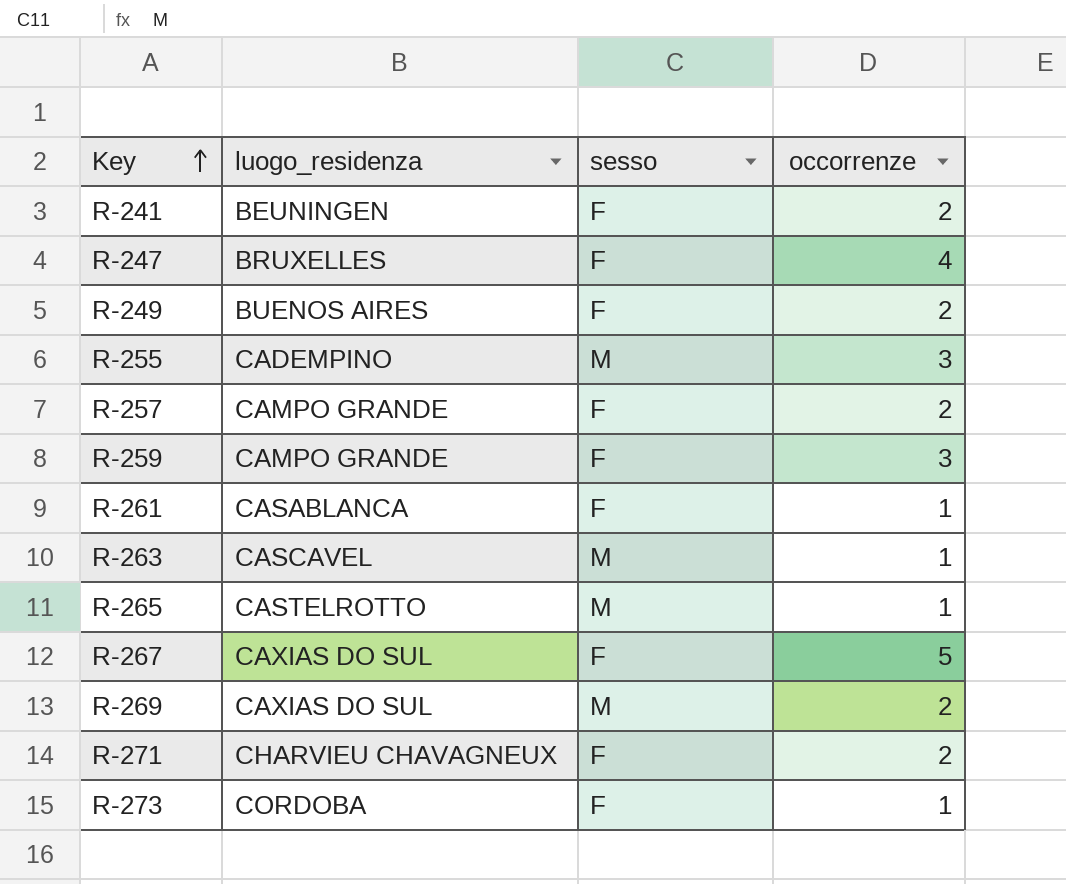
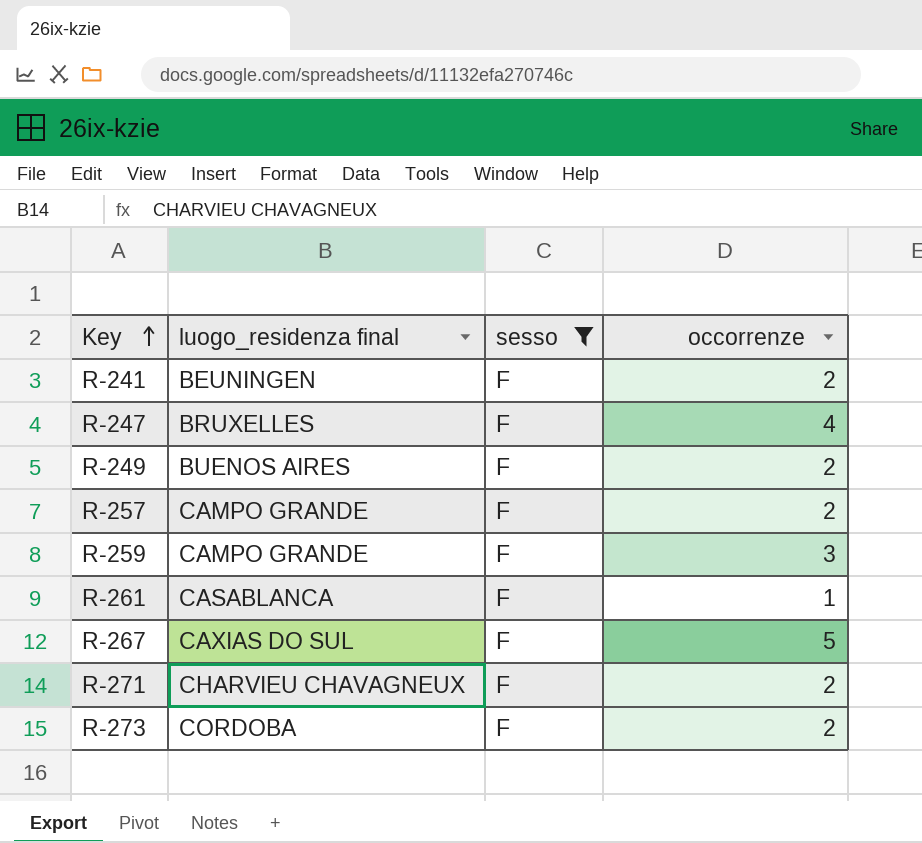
filter: none -> sesso = F
column name: luogo_residenza -> luogo_residenza final
R-273 | occorrenze: 1 -> 2

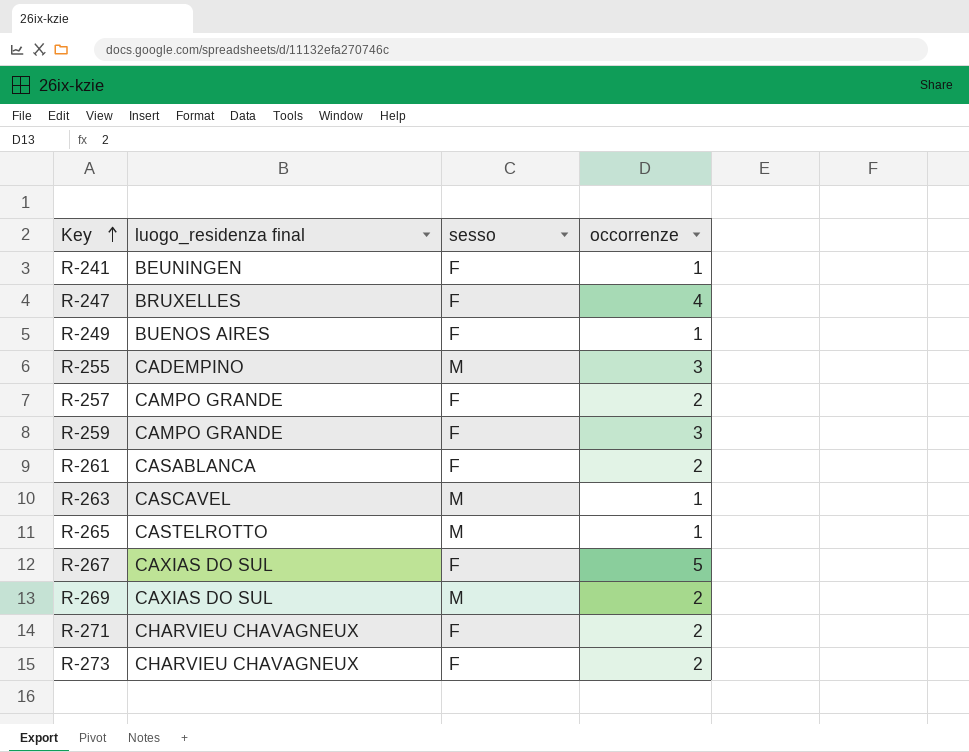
filter: sesso = F -> none
R-241 | occorrenze: 2 -> 1
R-249 | occorrenze: 2 -> 1
R-261 | occorrenze: 1 -> 2
R-273 | luogo_residenza final: CORDOBA -> CHARVIEU CHAVAGNEUX

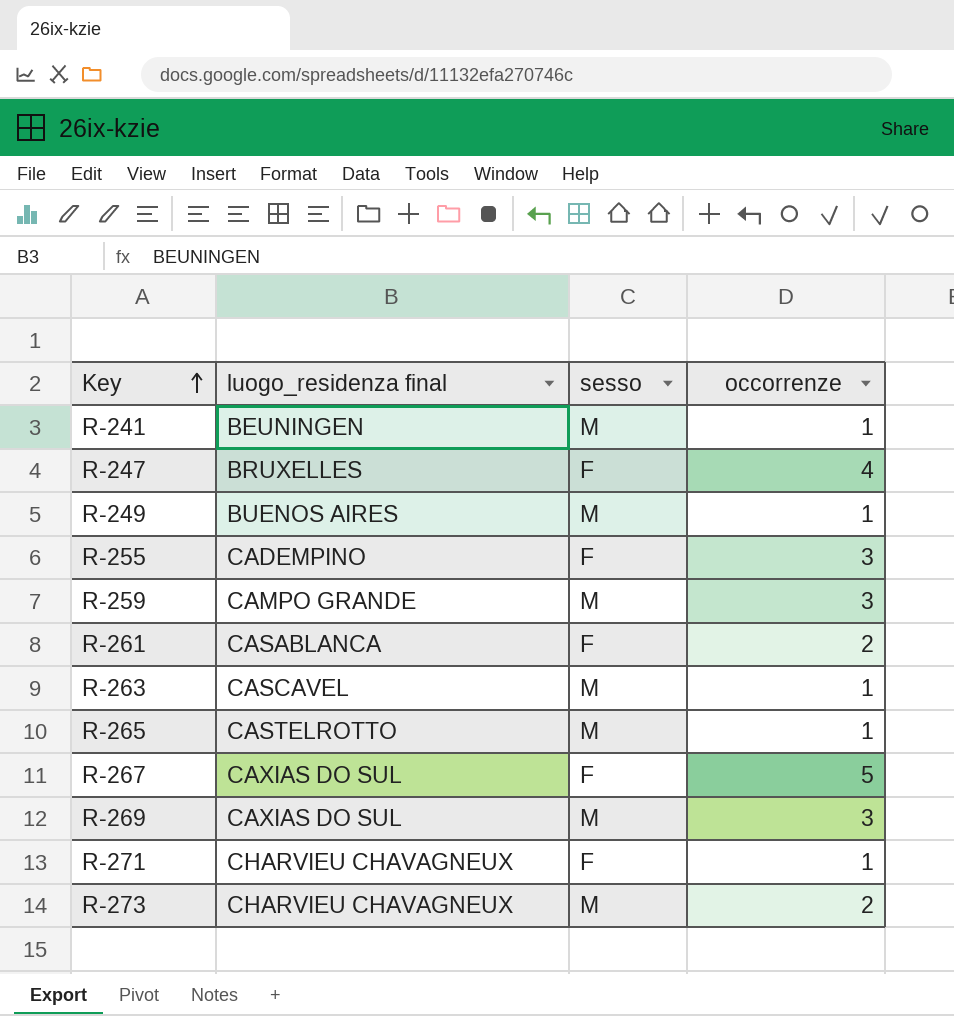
row R-257: CAMPO GRANDE | F | 2 -> none
R-241 | sesso: F -> M
R-249 | sesso: F -> M
R-255 | sesso: M -> F
R-259 | sesso: F -> M
R-269 | occorrenze: 2 -> 3
R-271 | occorrenze: 2 -> 1
R-273 | sesso: F -> M

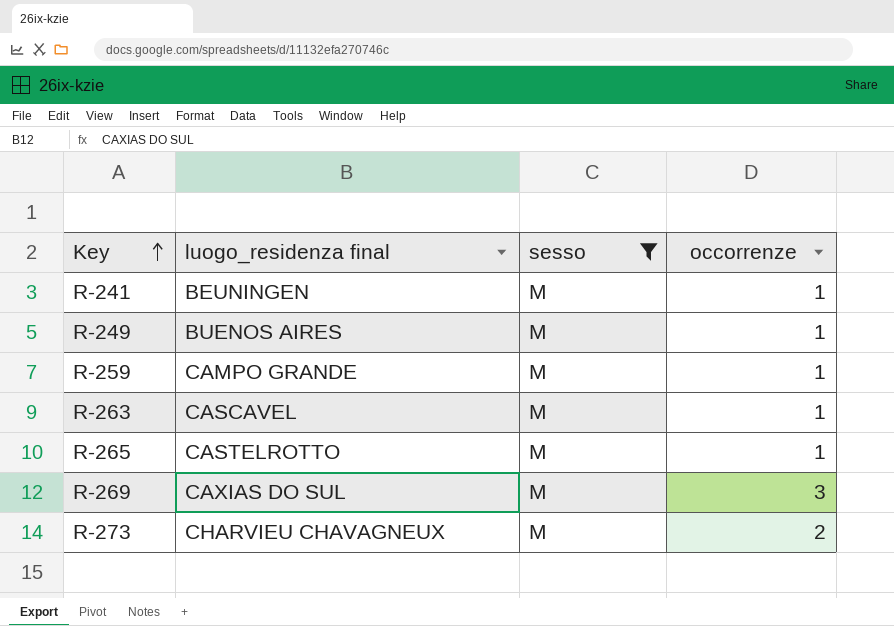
filter: none -> sesso = M
R-259 | occorrenze: 3 -> 1

